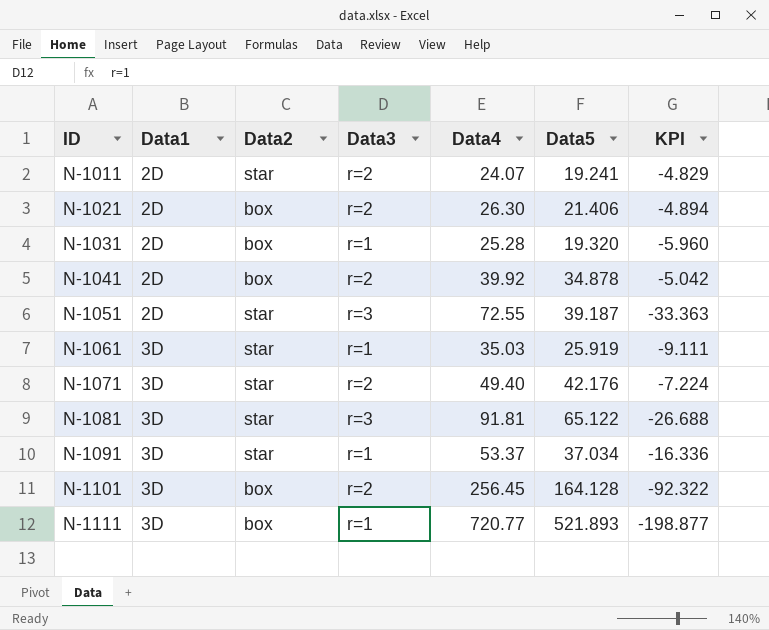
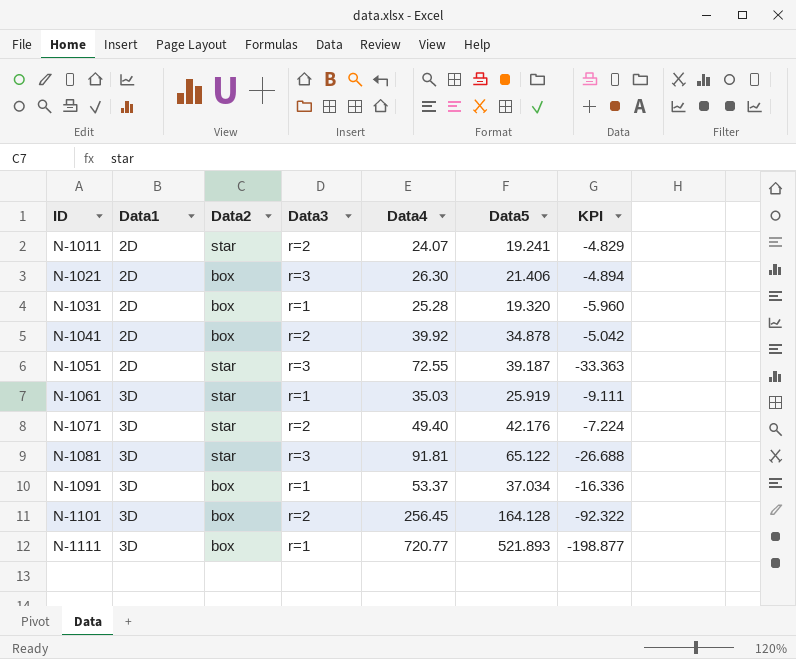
N-1021 | Data3: r=2 -> r=3
N-1091 | Data2: star -> box

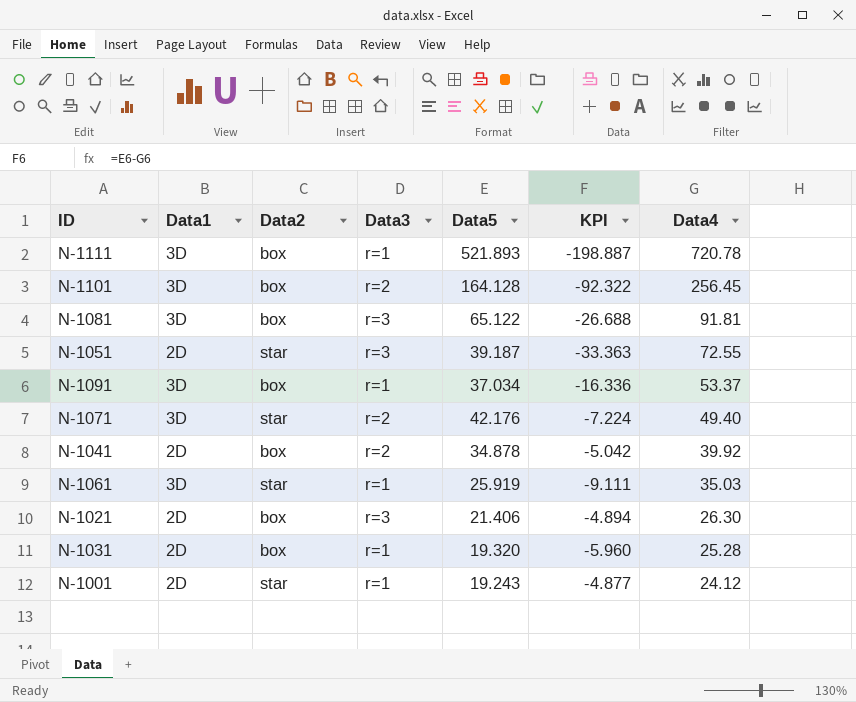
row order: ID ascending -> Data4 descending
column Data4 | position: 5 -> 7
row N-1011: 2D | star | r=2 | 24.07 | 19.241 | -4.829 -> none
N-1111 | KPI: -198.877 -> -198.887
N-1111 | Data4: 720.77 -> 720.78
N-1081 | Data2: star -> box
row N-1001: none -> 2D | star | r=1 | 19.243 | -4.877 | 24.12

